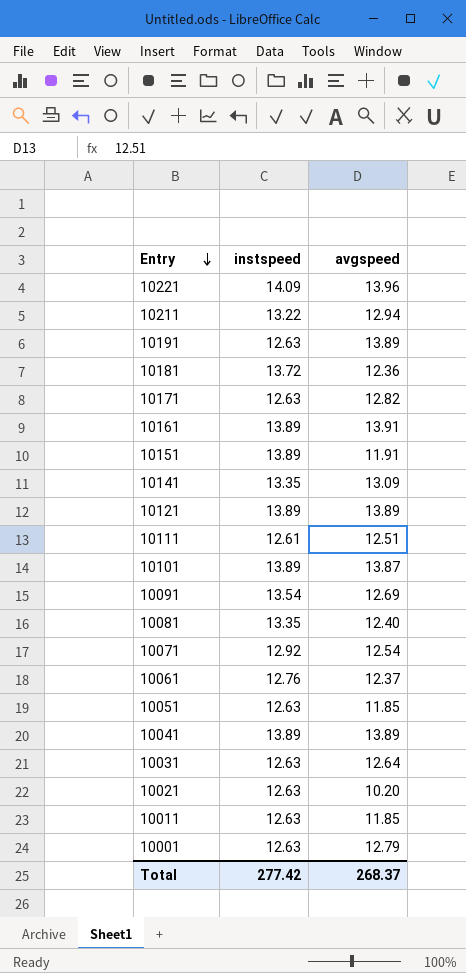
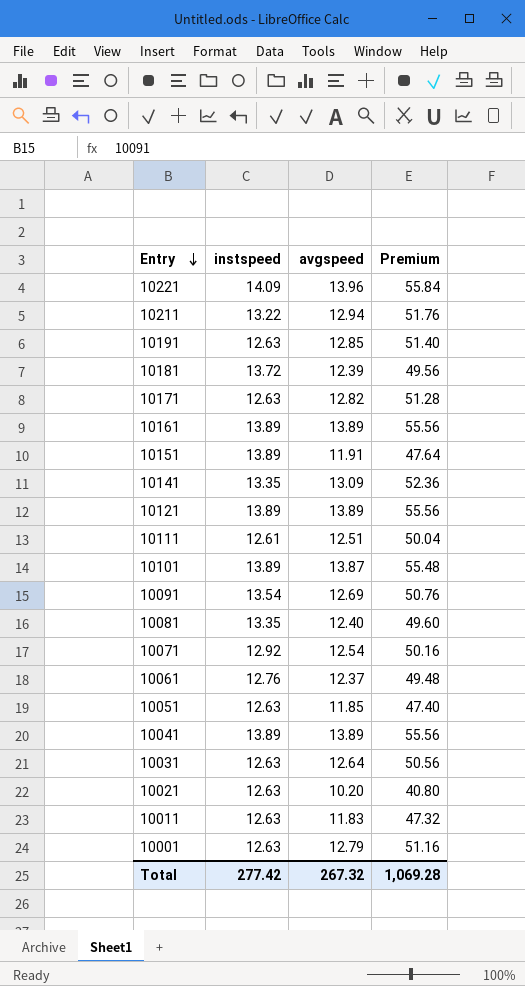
column Premium | formula: none -> [avgspeed] * 4
10191 | avgspeed: 13.89 -> 12.85
10181 | avgspeed: 12.36 -> 12.39
10161 | avgspeed: 13.91 -> 13.89
10011 | avgspeed: 11.85 -> 11.83
Total | avgspeed: 268.37 -> 267.32

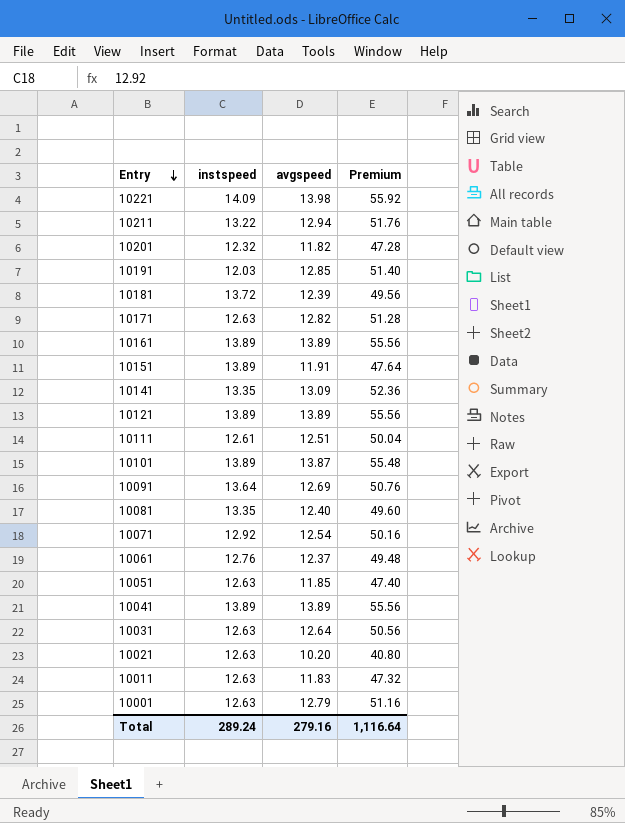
10221 | avgspeed: 13.96 -> 13.98
10221 | Premium: 55.84 -> 55.92
row 10201: none -> 12.32 | 11.82 | 47.28
10191 | instspeed: 12.63 -> 12.03
10091 | instspeed: 13.54 -> 13.64
Total | instspeed: 277.42 -> 289.24
Total | avgspeed: 267.32 -> 279.16
Total | Premium: 1,069.28 -> 1,116.64

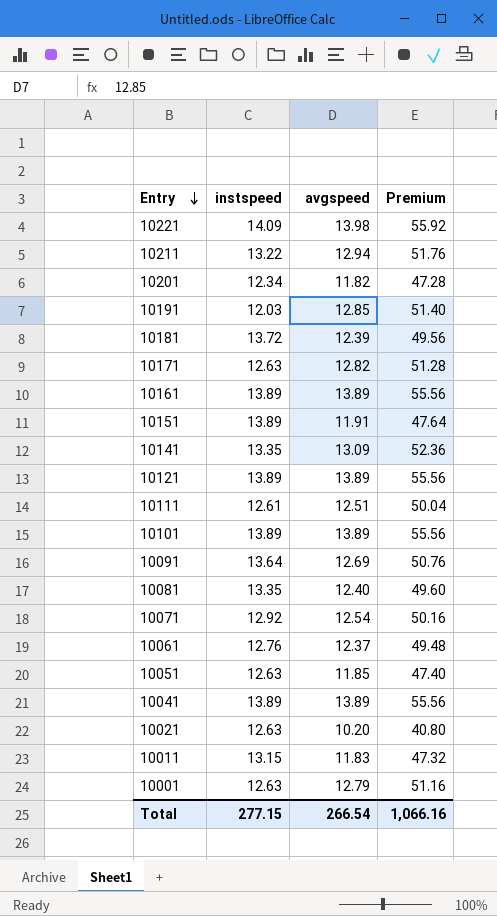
row 10031: 12.63 | 12.64 | 50.56 -> none
10201 | instspeed: 12.32 -> 12.34
10101 | avgspeed: 13.87 -> 13.89
10101 | Premium: 55.48 -> 55.56
10011 | instspeed: 12.63 -> 13.15
Total | instspeed: 289.24 -> 277.15
Total | avgspeed: 279.16 -> 266.54
Total | Premium: 1,116.64 -> 1,066.16

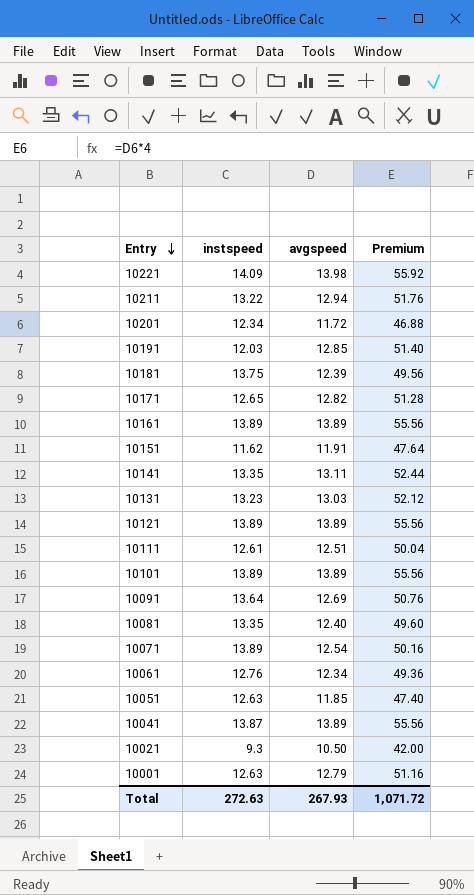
row 10011: 13.15 | 11.83 | 47.32 -> none
10201 | avgspeed: 11.82 -> 11.72
10201 | Premium: 47.28 -> 46.88
10181 | instspeed: 13.72 -> 13.75
10171 | instspeed: 12.63 -> 12.65
10151 | instspeed: 13.89 -> 11.62
10141 | avgspeed: 13.09 -> 13.11
10141 | Premium: 52.36 -> 52.44
row 10131: none -> 13.23 | 13.03 | 52.12
10071 | instspeed: 12.92 -> 13.89
10061 | avgspeed: 12.37 -> 12.34
10061 | Premium: 49.48 -> 49.36
10041 | instspeed: 13.89 -> 13.87
10021 | instspeed: 12.63 -> 9.3
10021 | avgspeed: 10.20 -> 10.50
10021 | Premium: 40.80 -> 42.00
Total | instspeed: 277.15 -> 272.63
Total | avgspeed: 266.54 -> 267.93
Total | Premium: 1,066.16 -> 1,071.72

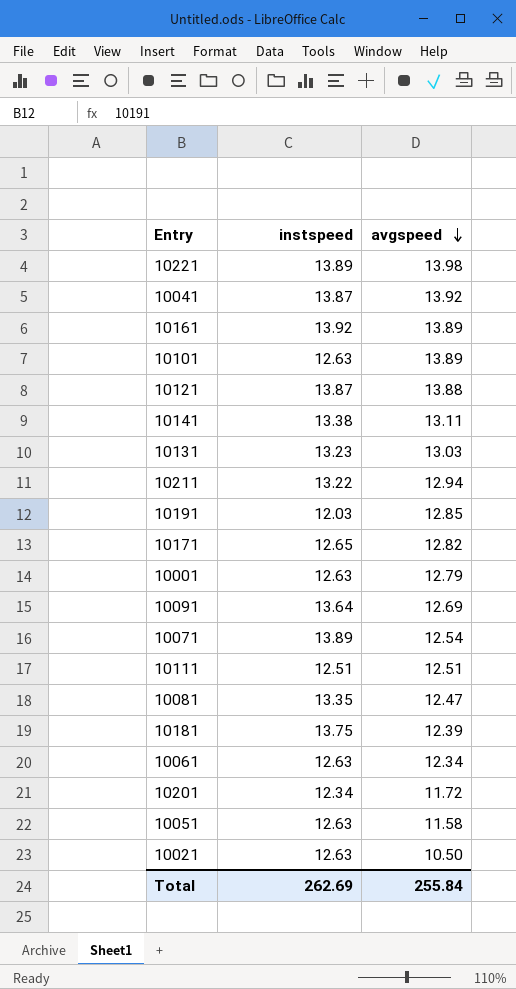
row order: Entry descending -> avgspeed descending
column Premium | formula: [avgspeed] * 4 -> none
row 10151: 11.62 | 11.91 | 47.64 -> none
10221 | instspeed: 14.09 -> 13.89
10041 | avgspeed: 13.89 -> 13.92
10161 | instspeed: 13.89 -> 13.92
10101 | instspeed: 13.89 -> 12.63
10121 | instspeed: 13.89 -> 13.87
10121 | avgspeed: 13.89 -> 13.88
10141 | instspeed: 13.35 -> 13.38
10111 | instspeed: 12.61 -> 12.51
10081 | avgspeed: 12.40 -> 12.47
10061 | instspeed: 12.76 -> 12.63
10051 | avgspeed: 11.85 -> 11.58
10021 | instspeed: 9.3 -> 12.63
Total | instspeed: 272.63 -> 262.69
Total | avgspeed: 267.93 -> 255.84

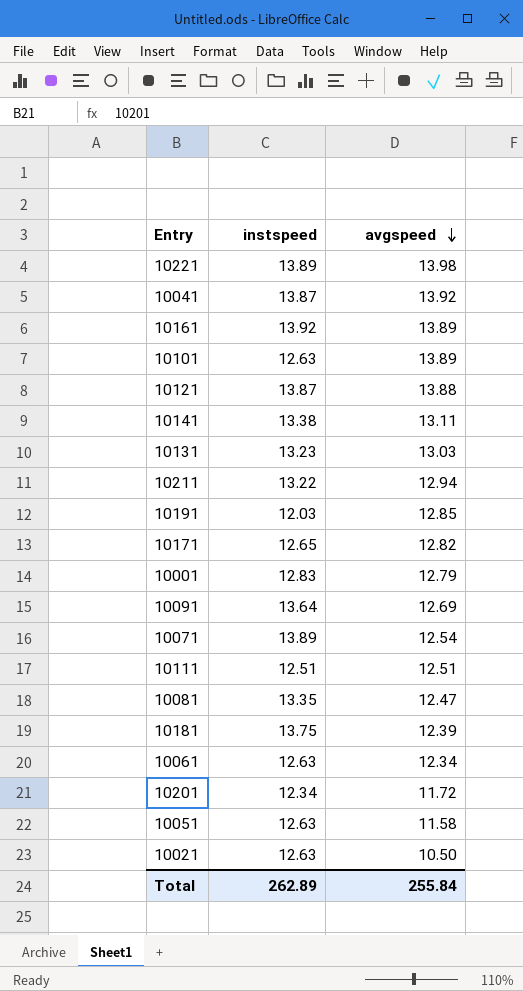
10001 | instspeed: 12.63 -> 12.83
Total | instspeed: 262.69 -> 262.89

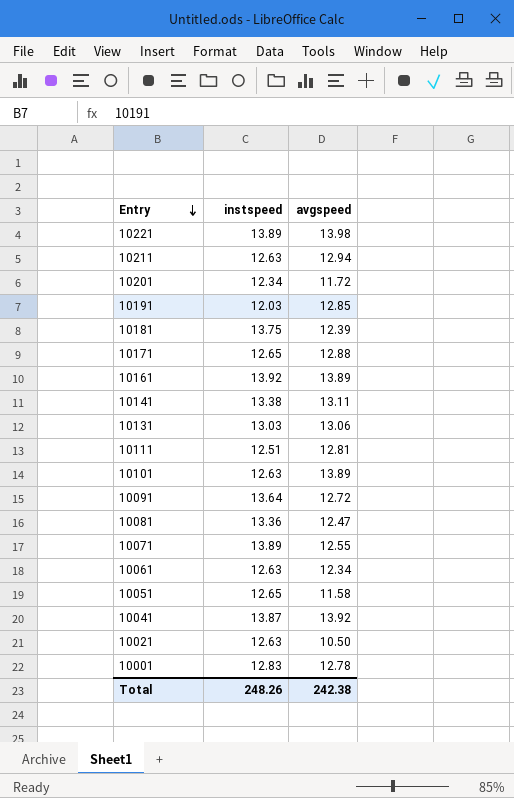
row order: avgspeed descending -> Entry descending
row 10121: 13.87 | 13.88 -> none
10211 | instspeed: 13.22 -> 12.63
10171 | avgspeed: 12.82 -> 12.88
10131 | instspeed: 13.23 -> 13.03
10131 | avgspeed: 13.03 -> 13.06
10111 | avgspeed: 12.51 -> 12.81
10091 | avgspeed: 12.69 -> 12.72
10081 | instspeed: 13.35 -> 13.36
10071 | avgspeed: 12.54 -> 12.55
10051 | instspeed: 12.63 -> 12.65
10001 | avgspeed: 12.79 -> 12.78
Total | instspeed: 262.89 -> 248.26
Total | avgspeed: 255.84 -> 242.38

